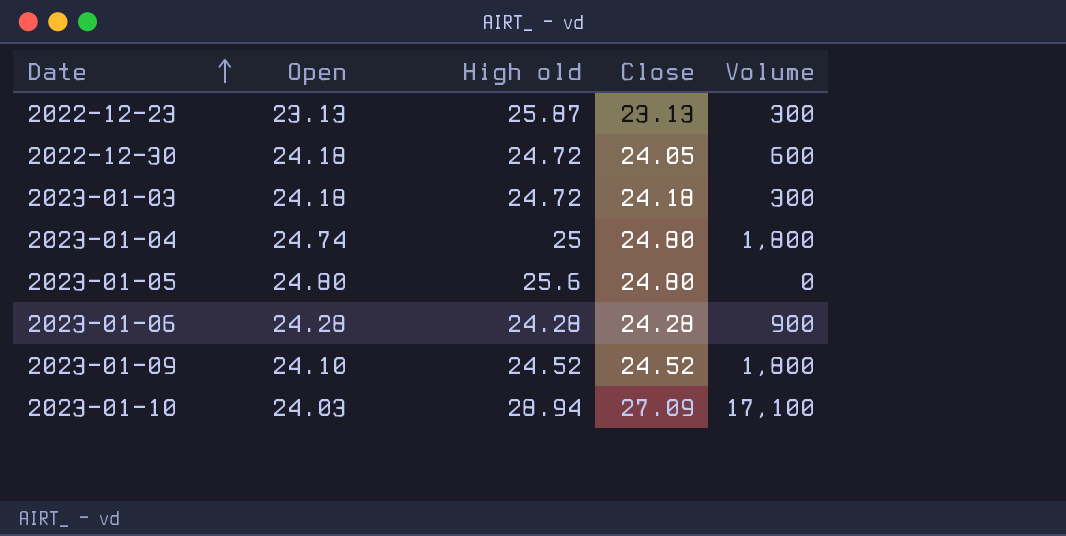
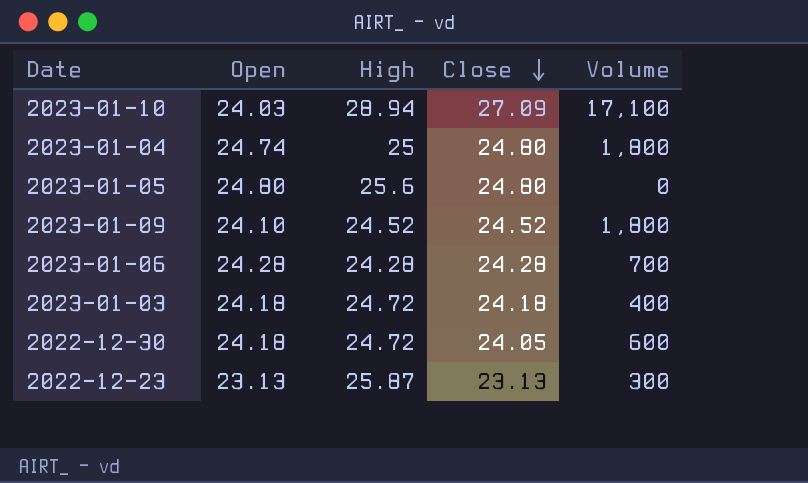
row order: Date ascending -> Close descending
column name: High old -> High
2023-01-06 | Volume: 900 -> 700
2023-01-03 | Volume: 300 -> 400

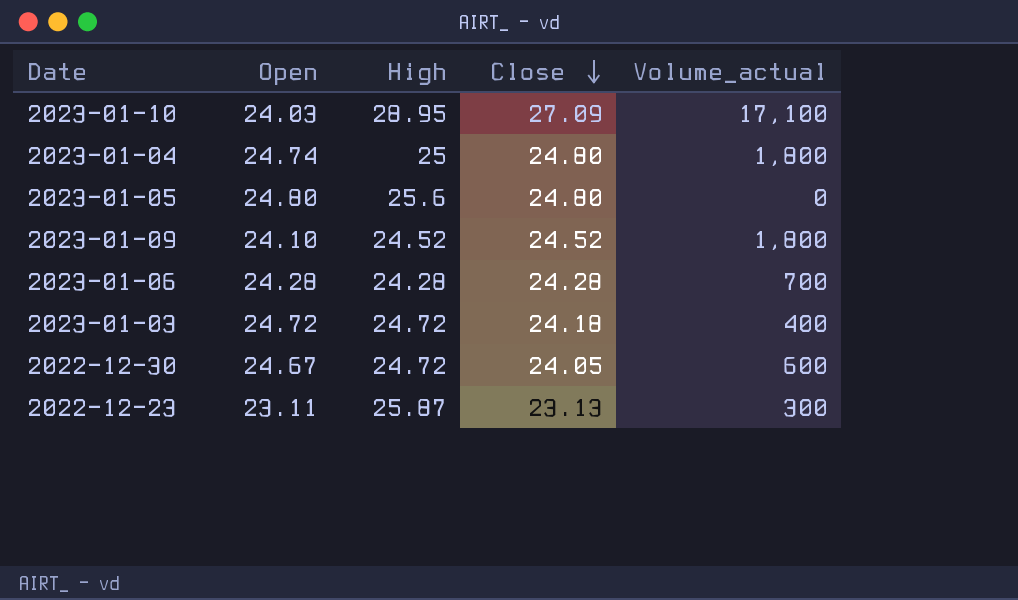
column name: Volume -> Volume_actual
2023-01-10 | High: 28.94 -> 28.95
2023-01-03 | Open: 24.18 -> 24.72
2022-12-30 | Open: 24.18 -> 24.67
2022-12-23 | Open: 23.13 -> 23.11

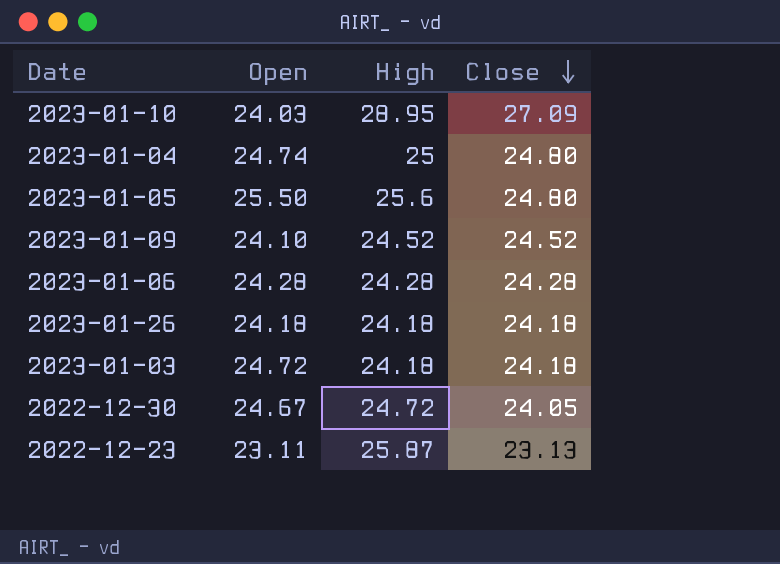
column Volume_actual | position: 5 -> none
2023-01-05 | Open: 24.80 -> 25.50
row 2023-01-26: none -> 24.18 | 24.18 | 24.18
2023-01-03 | High: 24.72 -> 24.18

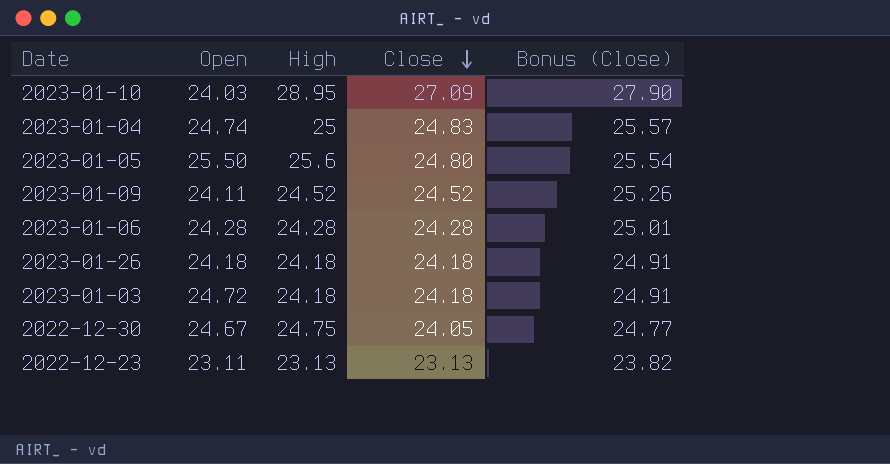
column Bonus (Close) | formula: none -> [Close] * 1.03
2023-01-04 | Close: 24.80 -> 24.83
2023-01-09 | Open: 24.10 -> 24.11
2022-12-30 | High: 24.72 -> 24.75
2022-12-23 | High: 25.87 -> 23.13

